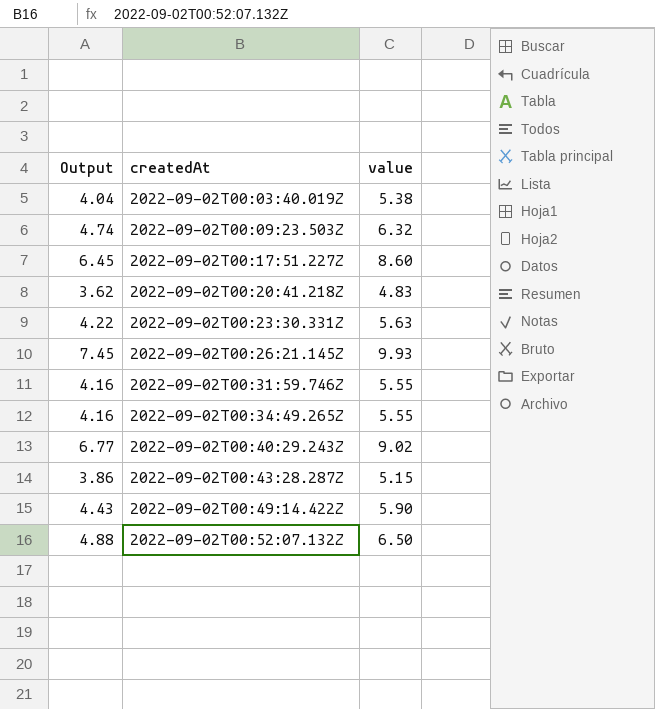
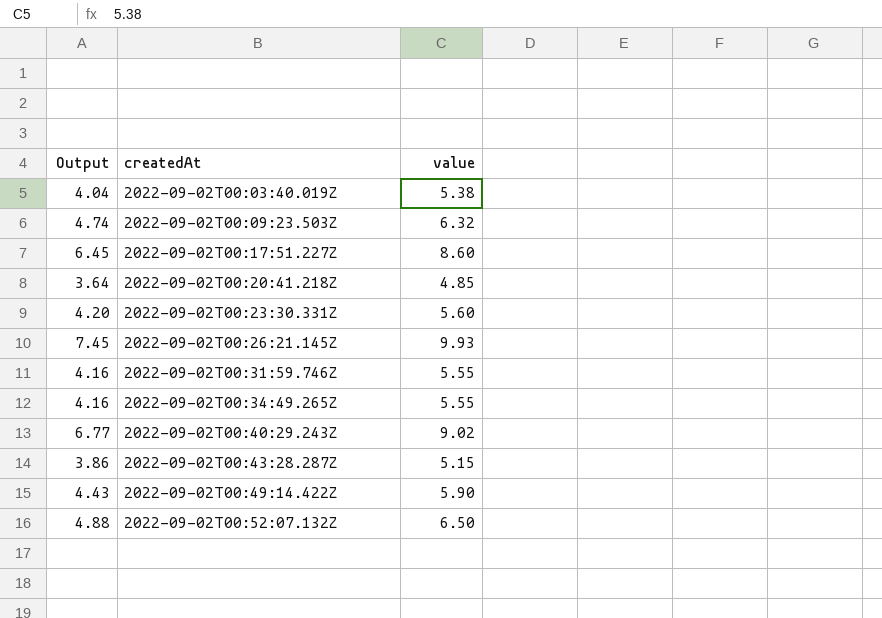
2022-09-02T00:20:41.218Z | Output: 3.62 -> 3.64
2022-09-02T00:20:41.218Z | value: 4.83 -> 4.85
2022-09-02T00:23:30.331Z | Output: 4.22 -> 4.20
2022-09-02T00:23:30.331Z | value: 5.63 -> 5.60

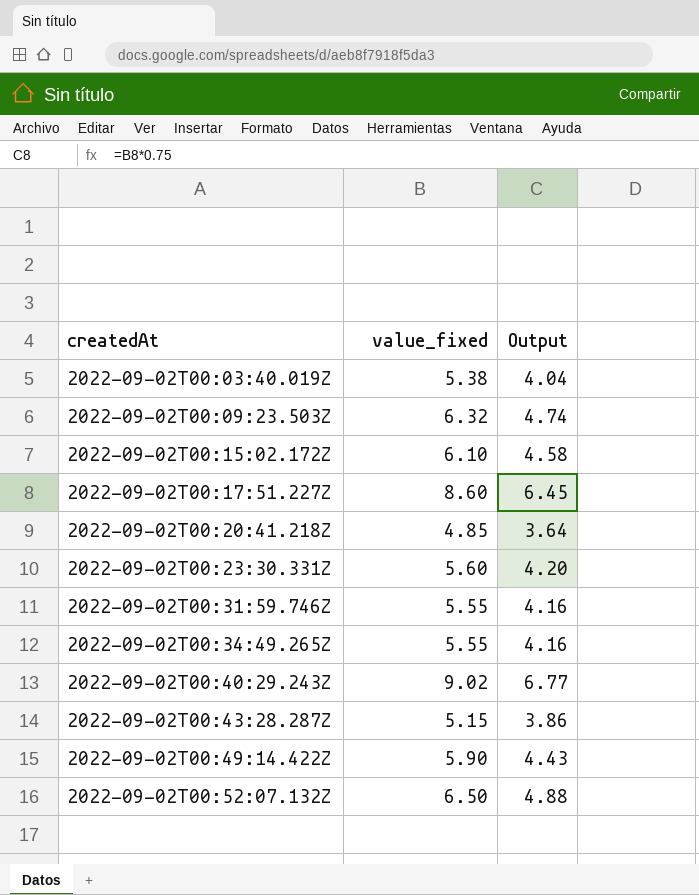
column name: value -> value_fixed
column Output | position: 1 -> 3
row 2022-09-02T00:26:21.145Z: 7.45 | 9.93 -> none
row 2022-09-02T00:15:02.172Z: none -> 6.10 | 4.58

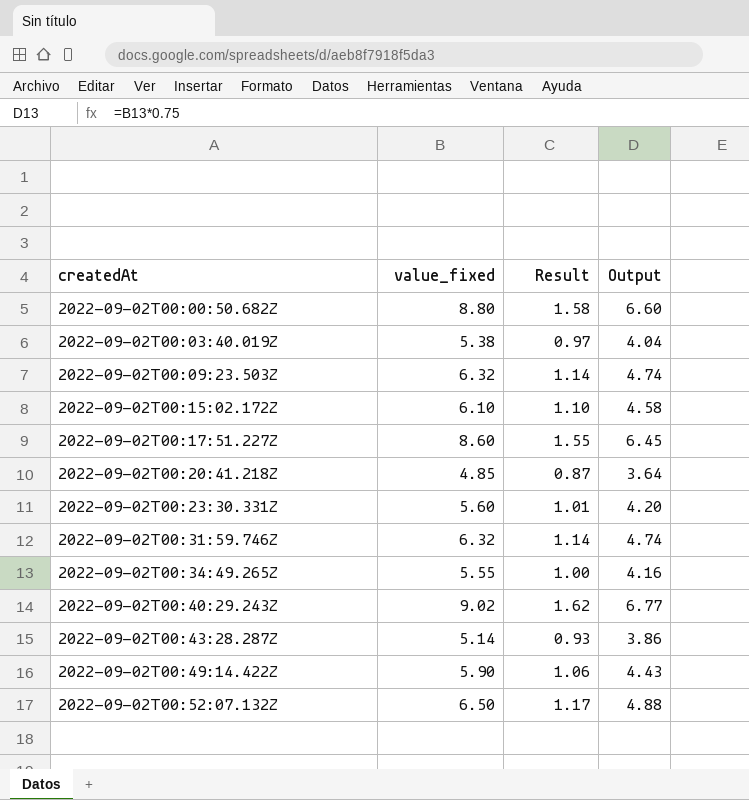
column Result | formula: none -> [value_fixed] * 0.18
row 2022-09-02T00:00:50.682Z: none -> 8.80 | 1.58 | 6.60
2022-09-02T00:31:59.746Z | value_fixed: 5.55 -> 6.32
2022-09-02T00:31:59.746Z | Output: 4.16 -> 4.74
2022-09-02T00:43:28.287Z | value_fixed: 5.15 -> 5.14

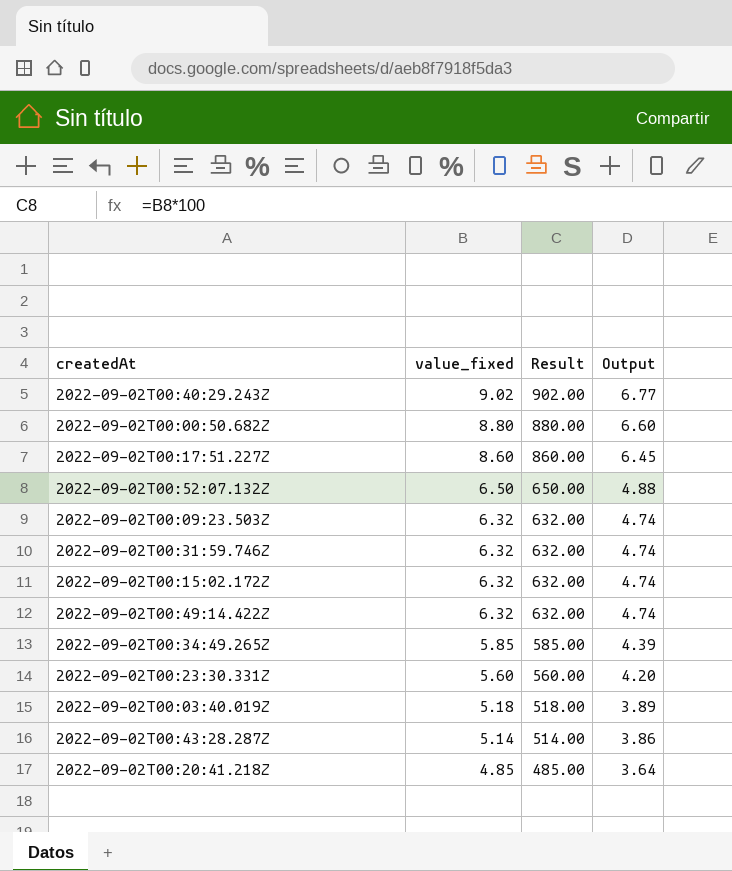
row order: createdAt ascending -> value_fixed descending
column Result | formula: [value_fixed] * 0.18 -> [value_fixed] * 100
2022-09-02T00:15:02.172Z | value_fixed: 6.10 -> 6.32
2022-09-02T00:15:02.172Z | Output: 4.58 -> 4.74
2022-09-02T00:49:14.422Z | value_fixed: 5.90 -> 6.32
2022-09-02T00:49:14.422Z | Output: 4.43 -> 4.74
2022-09-02T00:34:49.265Z | value_fixed: 5.55 -> 5.85
2022-09-02T00:34:49.265Z | Output: 4.16 -> 4.39
2022-09-02T00:03:40.019Z | value_fixed: 5.38 -> 5.18
2022-09-02T00:03:40.019Z | Output: 4.04 -> 3.89

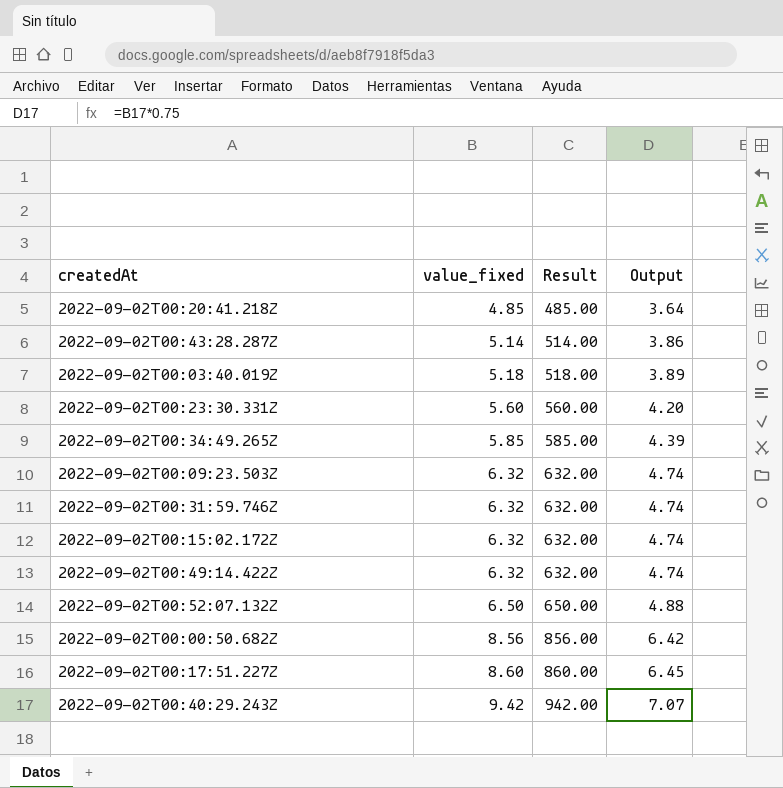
row order: value_fixed descending -> value_fixed ascending
2022-09-02T00:00:50.682Z | value_fixed: 8.80 -> 8.56
2022-09-02T00:00:50.682Z | Result: 880.00 -> 856.00
2022-09-02T00:00:50.682Z | Output: 6.60 -> 6.42
2022-09-02T00:40:29.243Z | value_fixed: 9.02 -> 9.42
2022-09-02T00:40:29.243Z | Result: 902.00 -> 942.00
2022-09-02T00:40:29.243Z | Output: 6.77 -> 7.07

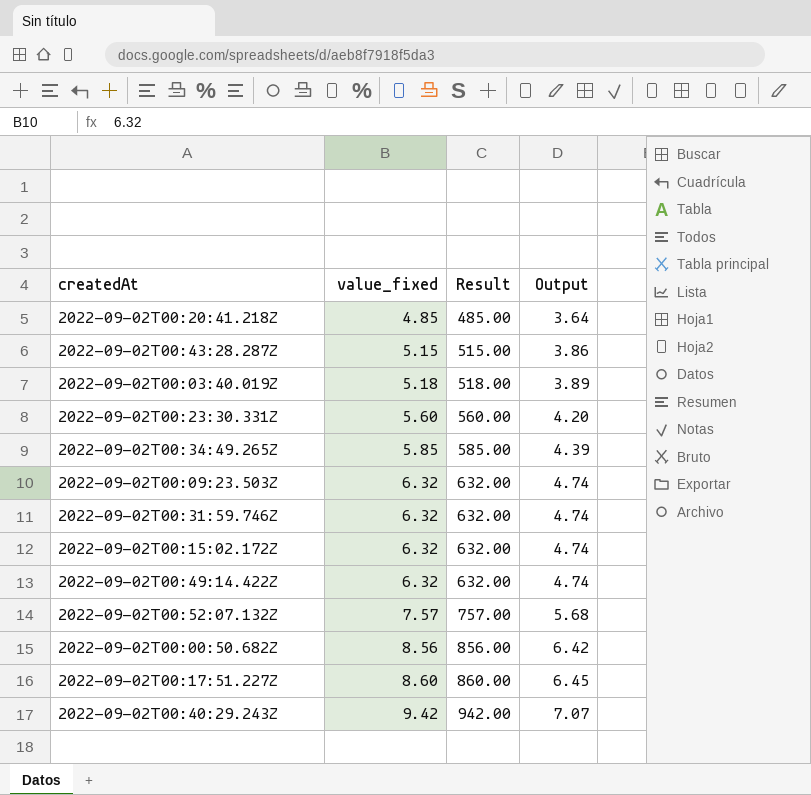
2022-09-02T00:43:28.287Z | value_fixed: 5.14 -> 5.15
2022-09-02T00:43:28.287Z | Result: 514.00 -> 515.00
2022-09-02T00:52:07.132Z | value_fixed: 6.50 -> 7.57
2022-09-02T00:52:07.132Z | Result: 650.00 -> 757.00
2022-09-02T00:52:07.132Z | Output: 4.88 -> 5.68

